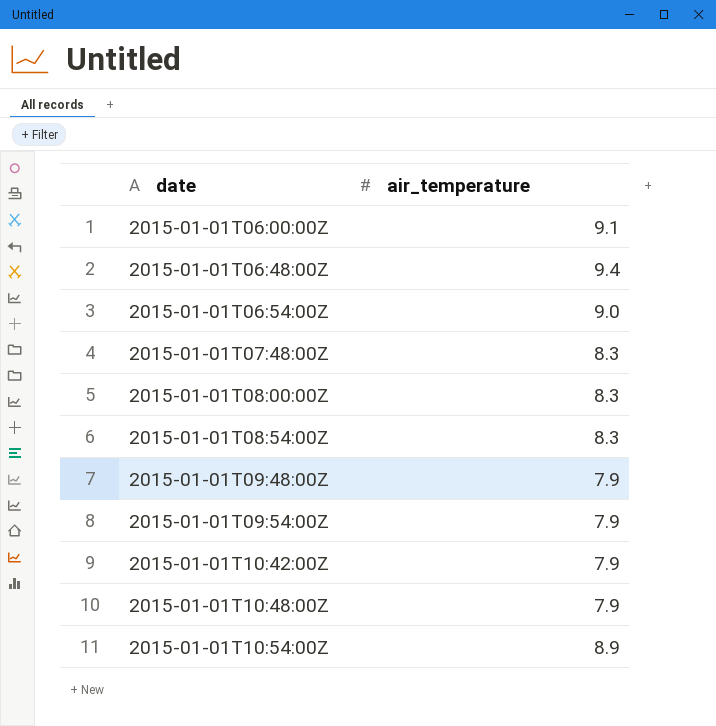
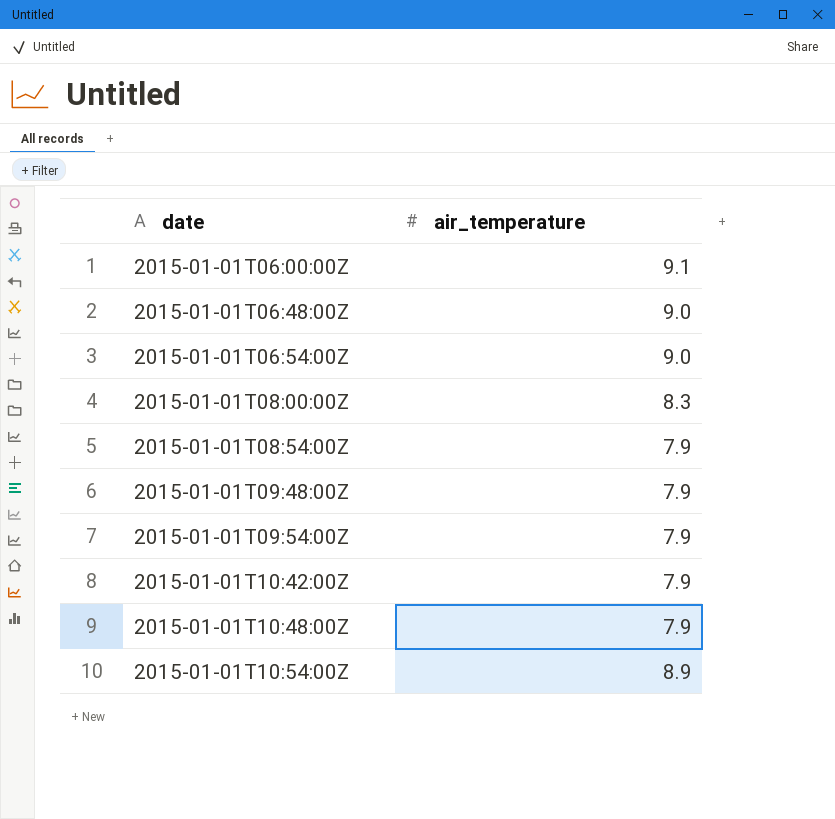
row 2015-01-01T07:48:00Z: 8.3 -> none
2015-01-01T06:48:00Z | air_temperature: 9.4 -> 9.0
2015-01-01T08:54:00Z | air_temperature: 8.3 -> 7.9

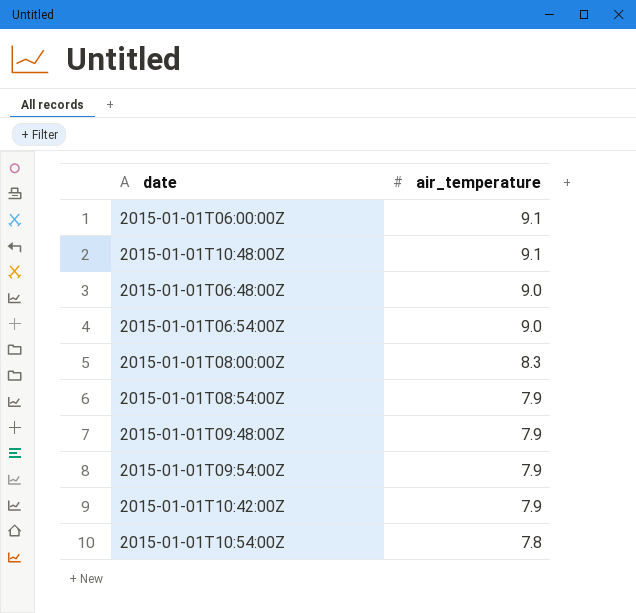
row order: date ascending -> air_temperature descending
2015-01-01T10:48:00Z | air_temperature: 7.9 -> 9.1
2015-01-01T10:54:00Z | air_temperature: 8.9 -> 7.8

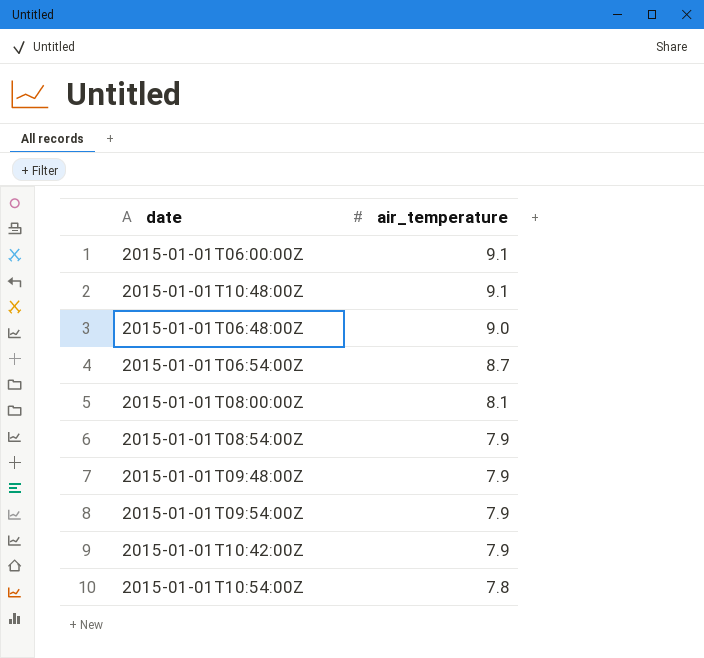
2015-01-01T06:54:00Z | air_temperature: 9.0 -> 8.7
2015-01-01T08:00:00Z | air_temperature: 8.3 -> 8.1

